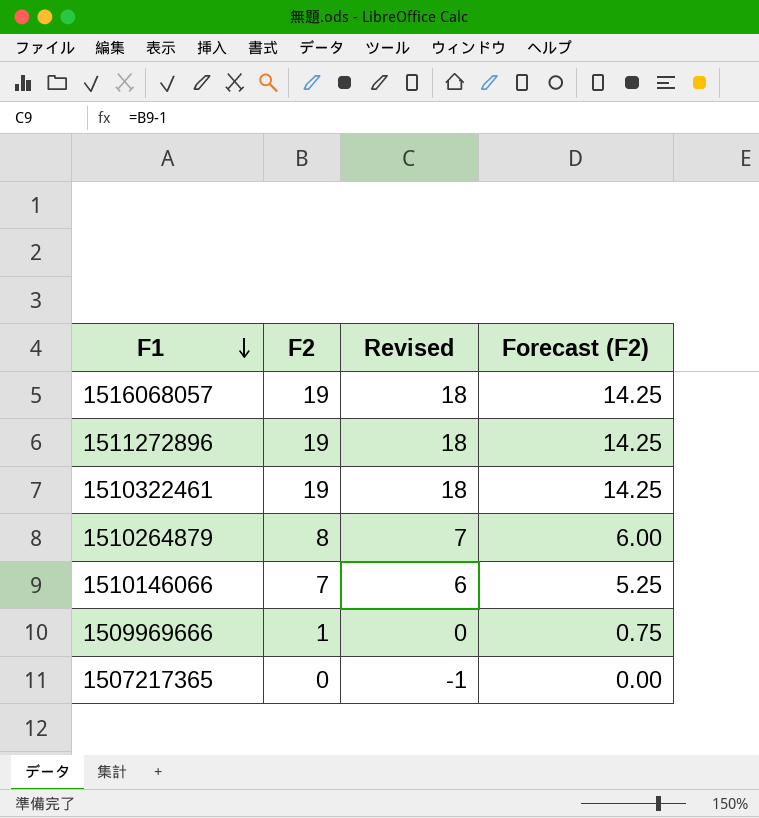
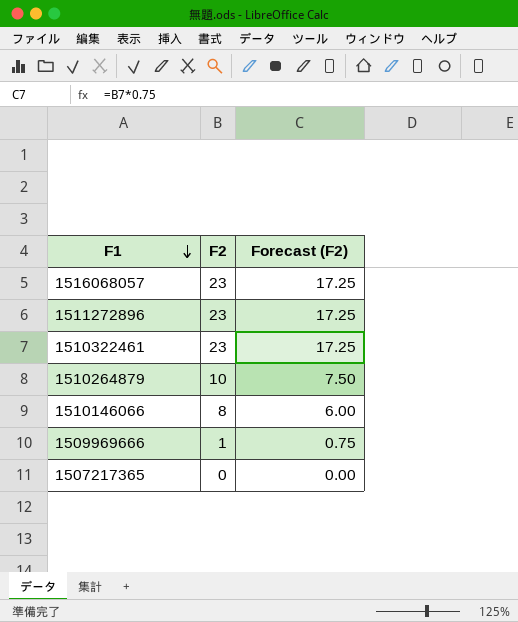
column Revised | formula: [F2] - 1 -> none
1516068057 | F2: 19 -> 23
1516068057 | Forecast (F2): 14.25 -> 17.25
1511272896 | F2: 19 -> 23
1511272896 | Forecast (F2): 14.25 -> 17.25
1510322461 | F2: 19 -> 23
1510322461 | Forecast (F2): 14.25 -> 17.25
1510264879 | F2: 8 -> 10
1510264879 | Forecast (F2): 6.00 -> 7.50
1510146066 | F2: 7 -> 8
1510146066 | Forecast (F2): 5.25 -> 6.00

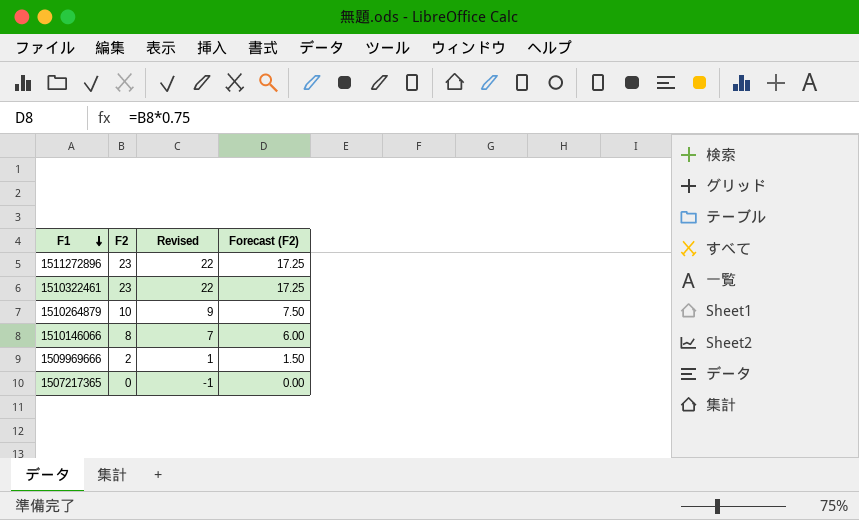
column Revised | formula: none -> [F2] - 1
row 1516068057: 23 | 17.25 -> none
1509969666 | F2: 1 -> 2
1509969666 | Forecast (F2): 0.75 -> 1.50

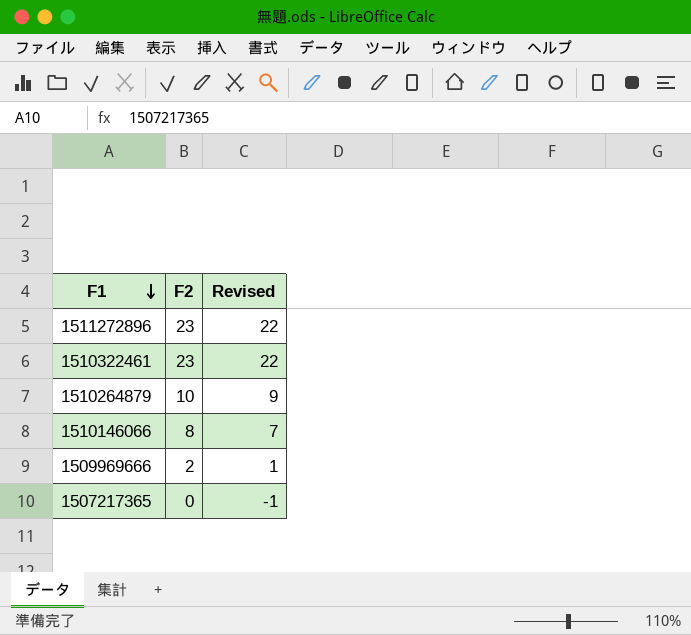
column Forecast (F2) | formula: [F2] * 0.75 -> none

